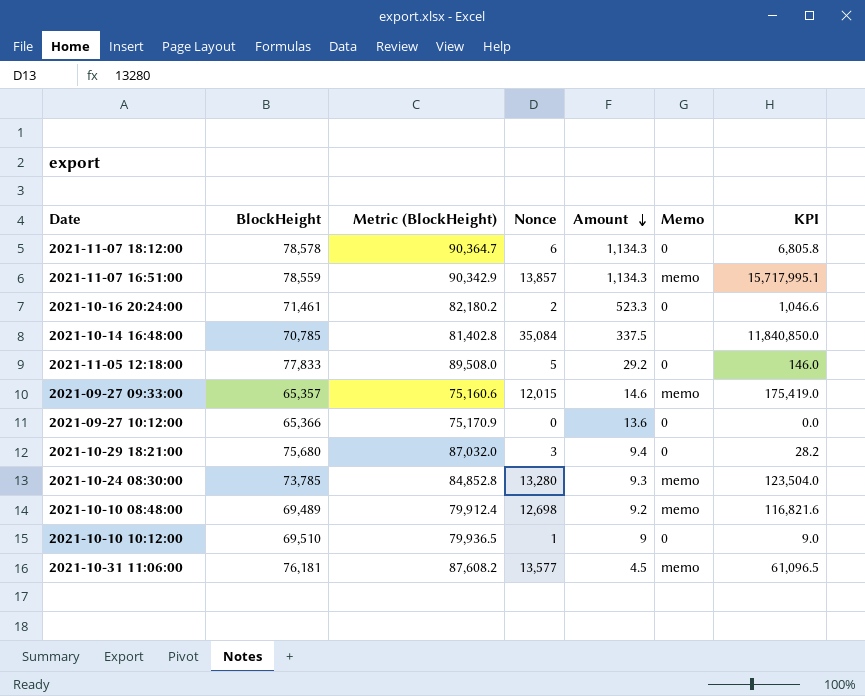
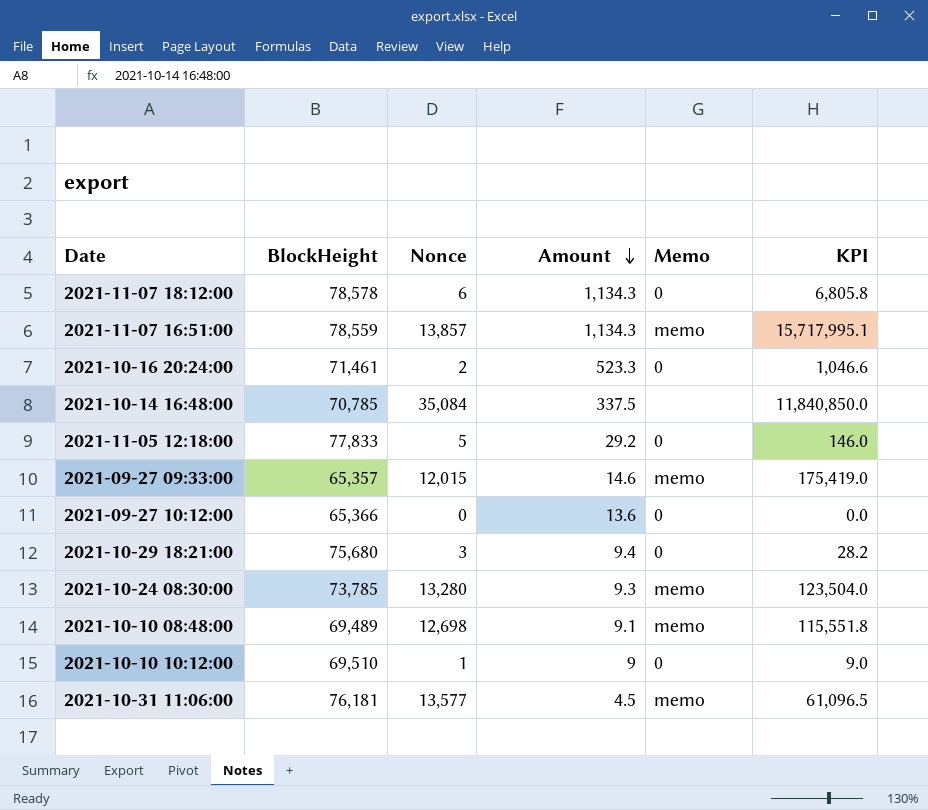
column Metric (BlockHeight) | formula: [BlockHeight] * 1.15 -> none
2021-10-10 08:48:00 | Amount: 9.2 -> 9.1
2021-10-10 08:48:00 | KPI: 116,821.6 -> 115,551.8

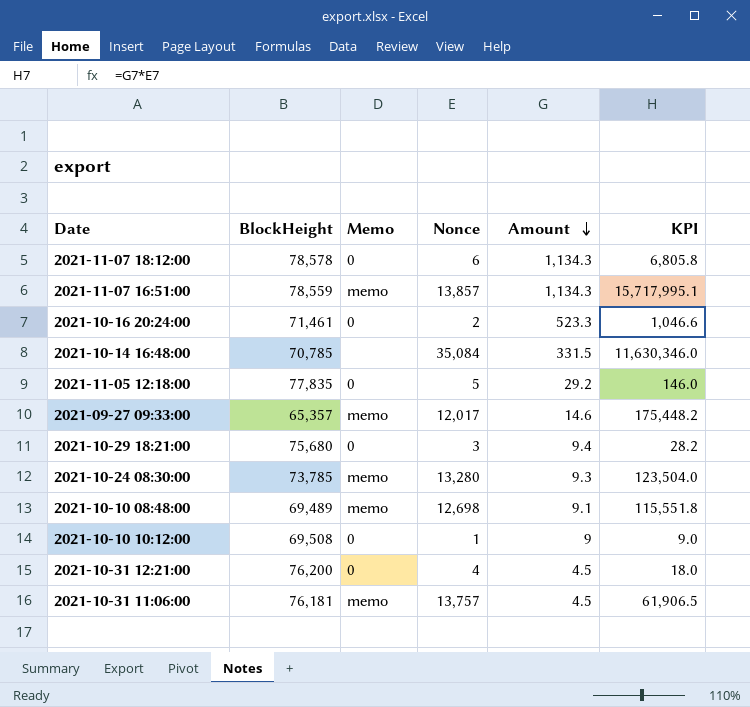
column Memo | position: 5 -> 3
row 2021-09-27 10:12:00: 65,366 | 0 | 13.6 | 0 | 0.0 -> none
2021-10-14 16:48:00 | Amount: 337.5 -> 331.5
2021-10-14 16:48:00 | KPI: 11,840,850.0 -> 11,630,346.0
2021-11-05 12:18:00 | BlockHeight: 77,833 -> 77,835
2021-09-27 09:33:00 | Nonce: 12,015 -> 12,017
2021-09-27 09:33:00 | KPI: 175,419.0 -> 175,448.2
2021-10-10 10:12:00 | BlockHeight: 69,510 -> 69,508
row 2021-10-31 12:21:00: none -> 76,200 | 0 | 4 | 4.5 | 18.0
2021-10-31 11:06:00 | Nonce: 13,577 -> 13,757
2021-10-31 11:06:00 | KPI: 61,096.5 -> 61,906.5

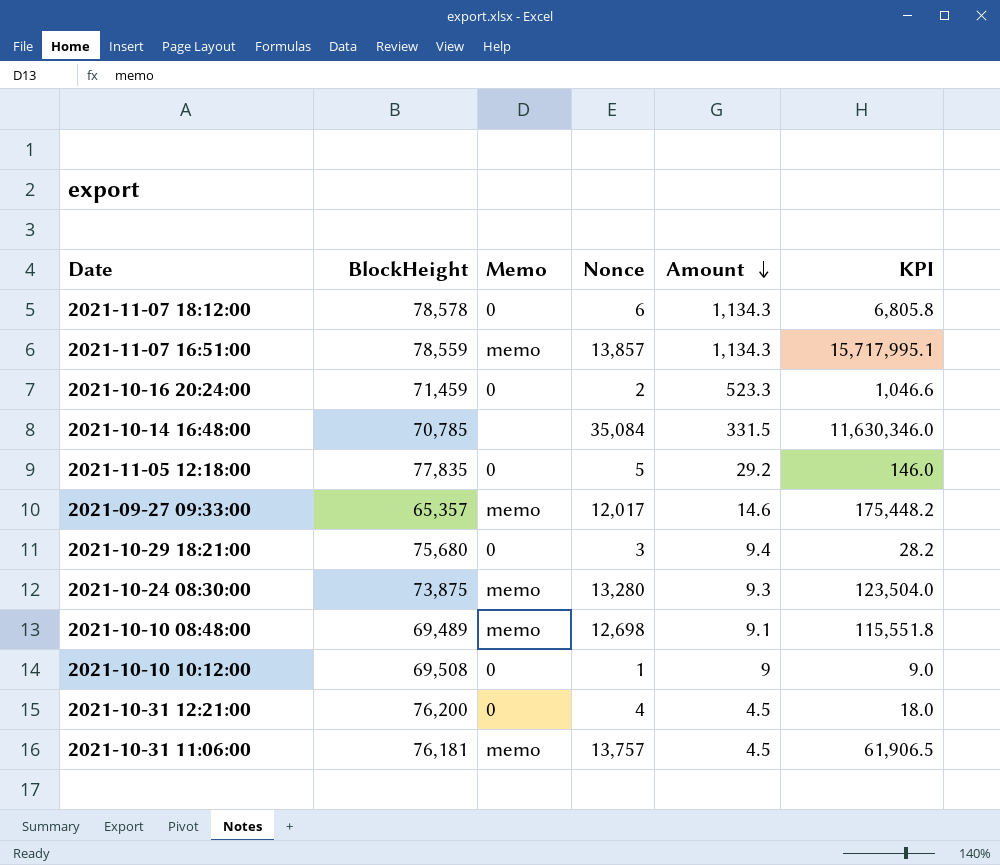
2021-10-16 20:24:00 | BlockHeight: 71,461 -> 71,459
2021-10-24 08:30:00 | BlockHeight: 73,785 -> 73,875

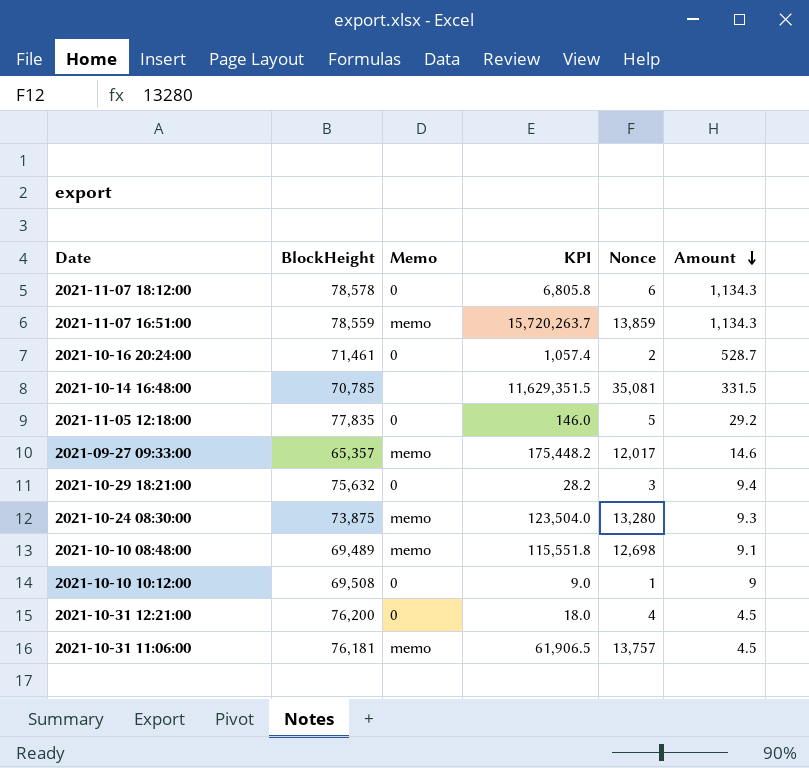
column KPI | position: 6 -> 4
2021-11-07 16:51:00 | KPI: 15,717,995.1 -> 15,720,263.7
2021-11-07 16:51:00 | Nonce: 13,857 -> 13,859
2021-10-16 20:24:00 | BlockHeight: 71,459 -> 71,461
2021-10-16 20:24:00 | KPI: 1,046.6 -> 1,057.4
2021-10-16 20:24:00 | Amount: 523.3 -> 528.7
2021-10-14 16:48:00 | KPI: 11,630,346.0 -> 11,629,351.5
2021-10-14 16:48:00 | Nonce: 35,084 -> 35,081
2021-10-29 18:21:00 | BlockHeight: 75,680 -> 75,632

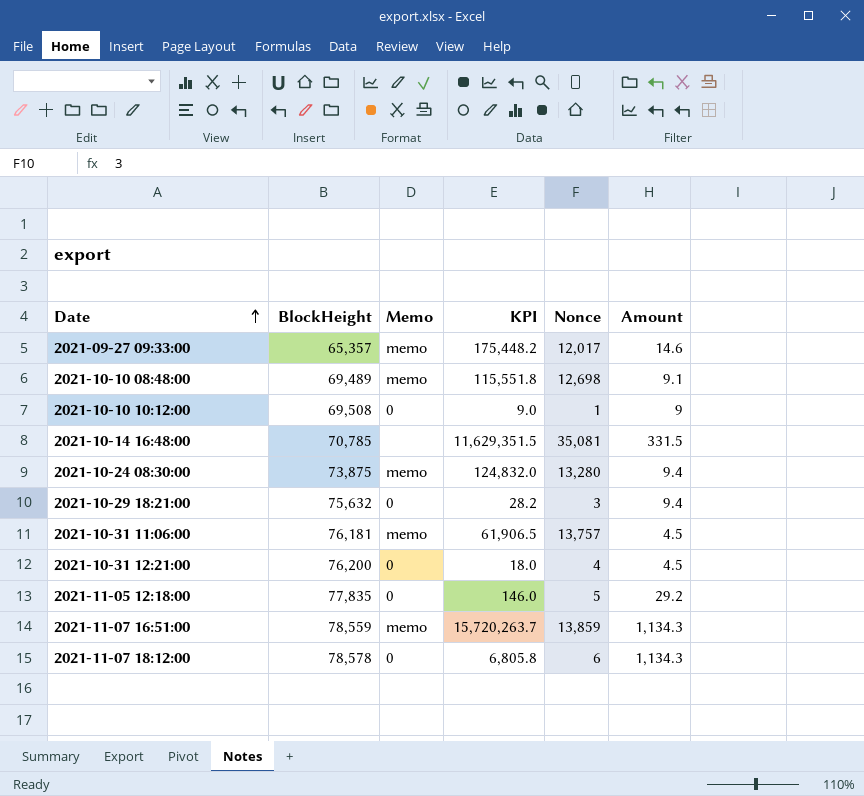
row order: Amount descending -> Date ascending
row 2021-10-16 20:24:00: 71,461 | 0 | 1,057.4 | 2 | 528.7 -> none
2021-10-24 08:30:00 | KPI: 123,504.0 -> 124,832.0
2021-10-24 08:30:00 | Amount: 9.3 -> 9.4

